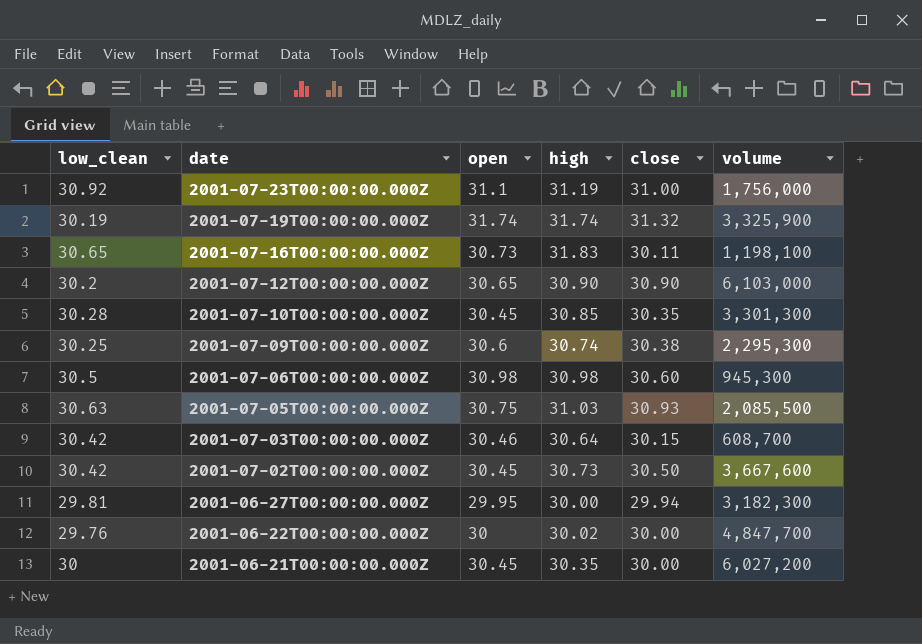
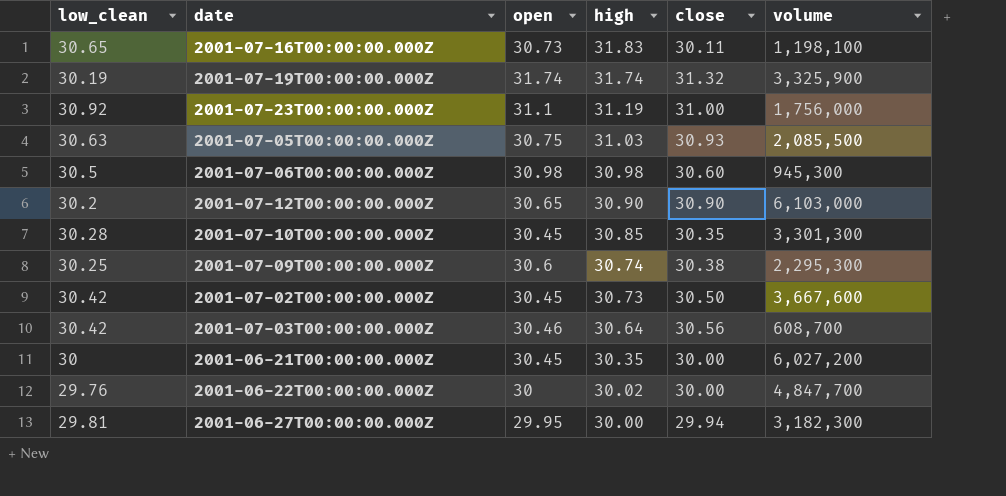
row order: date descending -> high descending
2001-07-03T00:00:00.000Z | close: 30.15 -> 30.56

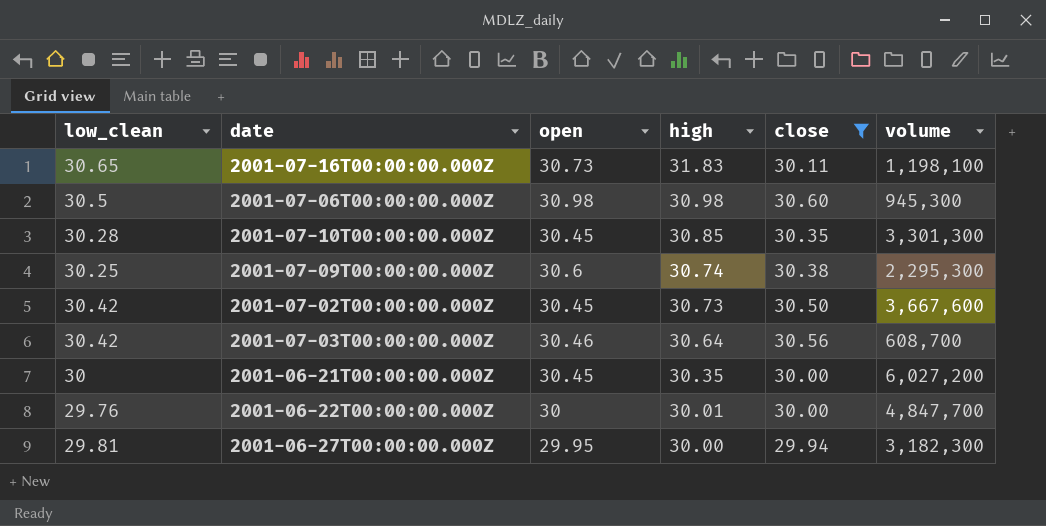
filter: none -> close <= 30.60
2001-06-22T00:00:00.000Z | high: 30.02 -> 30.01

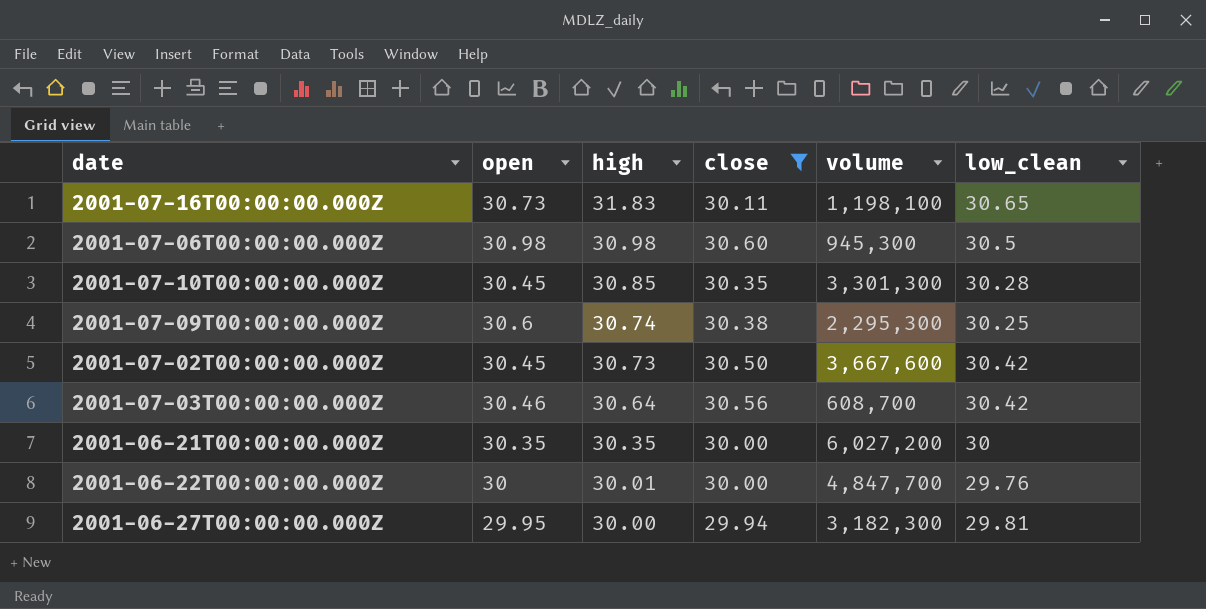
column low_clean | position: 1 -> 6
2001-06-21T00:00:00.000Z | open: 30.45 -> 30.35

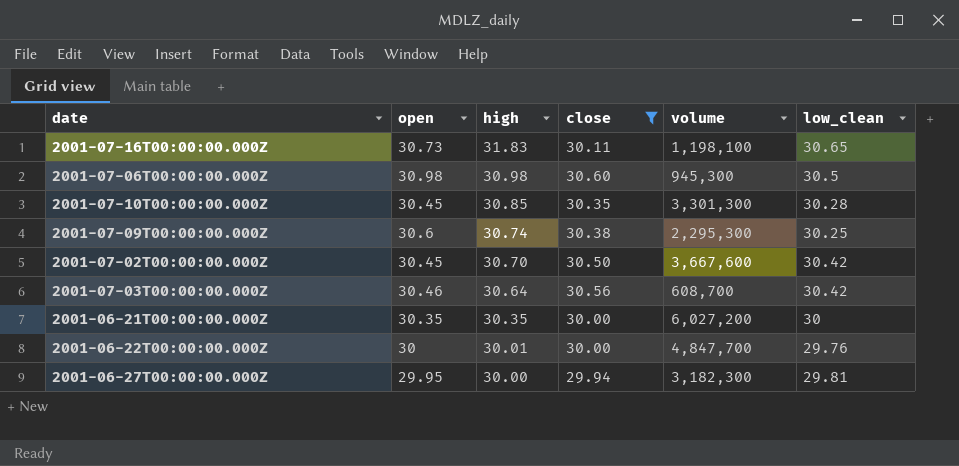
2001-07-02T00:00:00.000Z | high: 30.73 -> 30.70

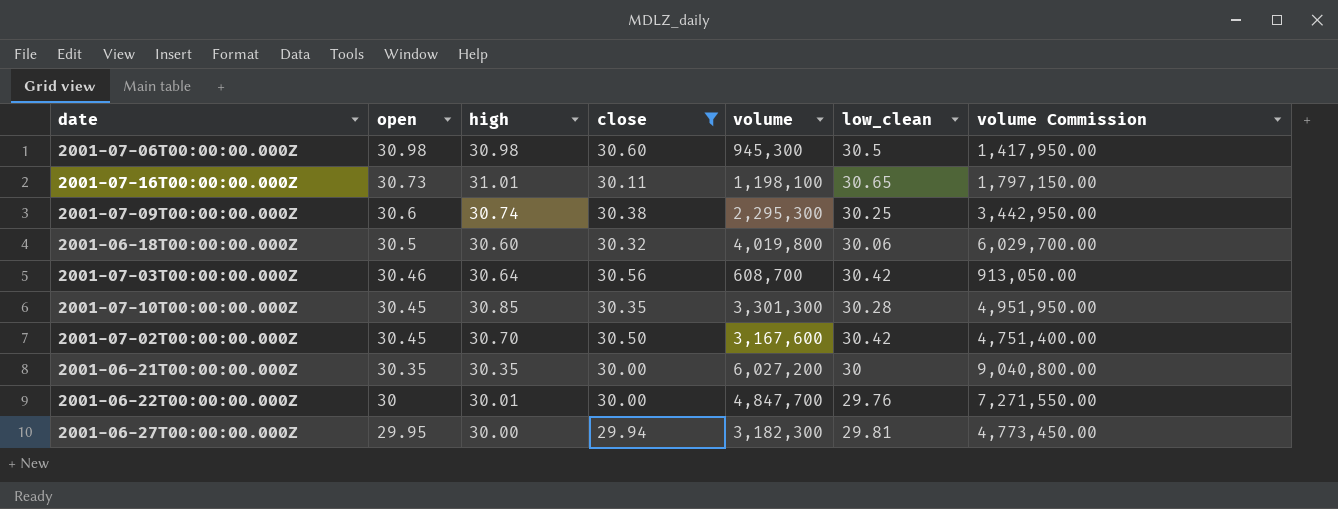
row order: high descending -> open descending
column volume Commission | formula: none -> [volume] * 1.5
2001-07-16T00:00:00.000Z | high: 31.83 -> 31.01
row 2001-06-18T00:00:00.000Z: none -> 30.5 | 30.60 | 30.32 | 4,019,800 | 30.06 | 6,029,700.00
2001-07-02T00:00:00.000Z | volume: 3,667,600 -> 3,167,600

